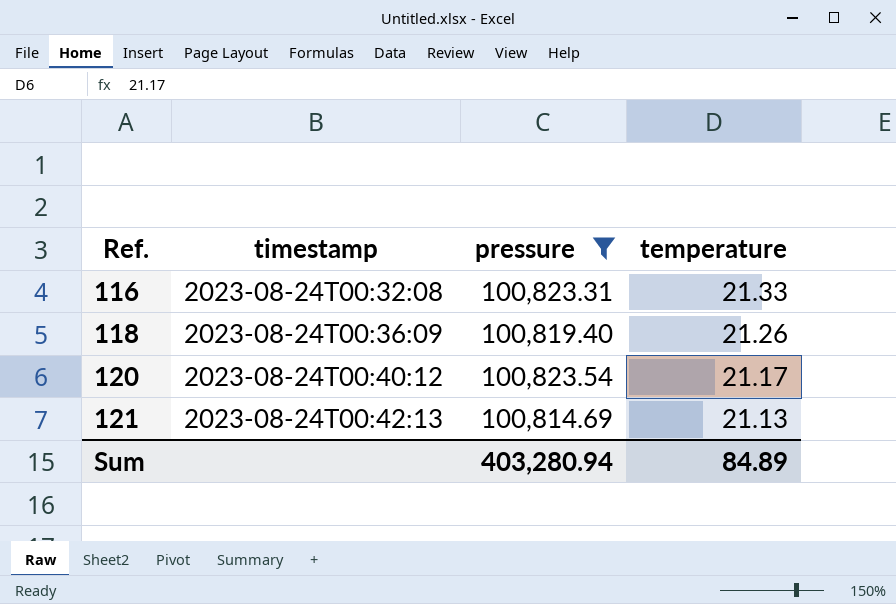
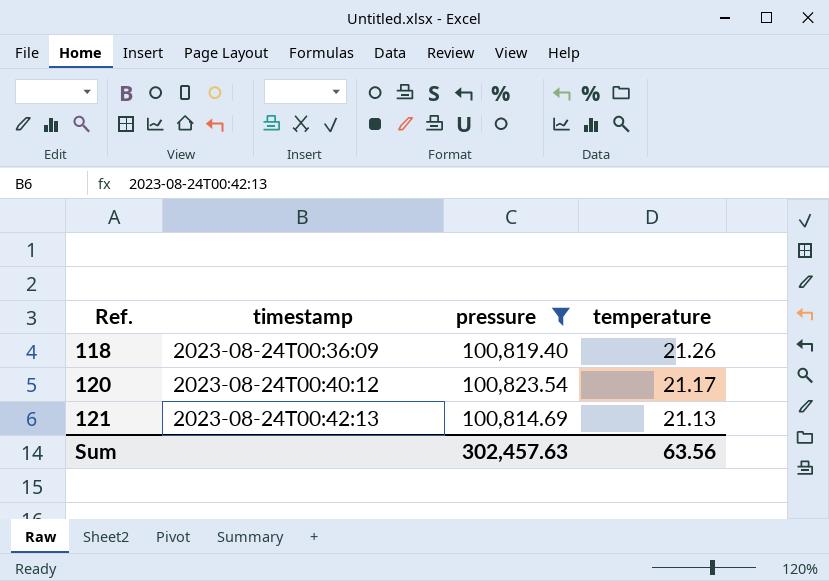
row 116: 2023-08-24T00:32:08 | 100,823.31 | 21.33 -> none
Sum | pressure: 403,280.94 -> 302,457.63
Sum | temperature: 84.89 -> 63.56

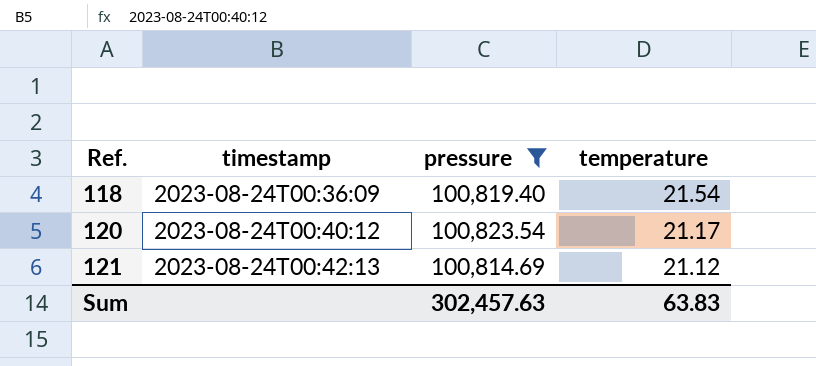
118 | temperature: 21.26 -> 21.54
121 | temperature: 21.13 -> 21.12
Sum | temperature: 63.56 -> 63.83

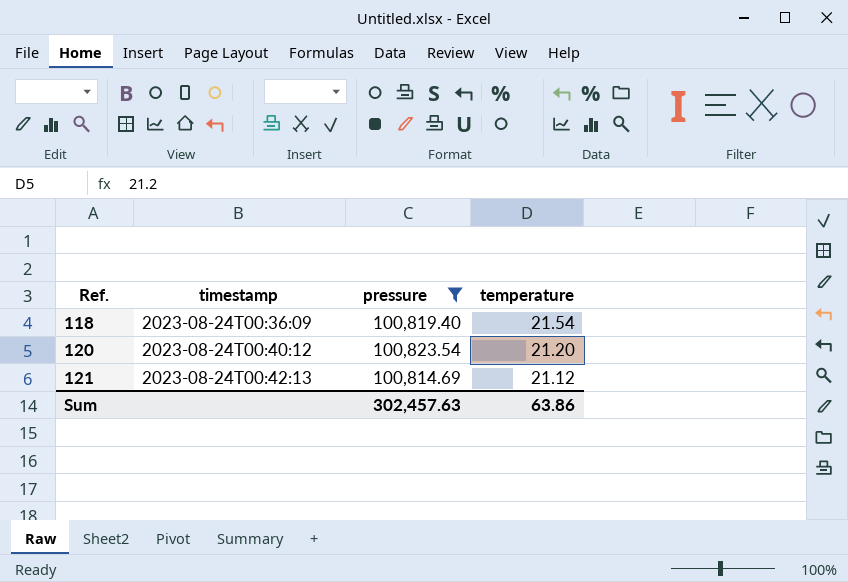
120 | temperature: 21.17 -> 21.20
Sum | temperature: 63.83 -> 63.86

